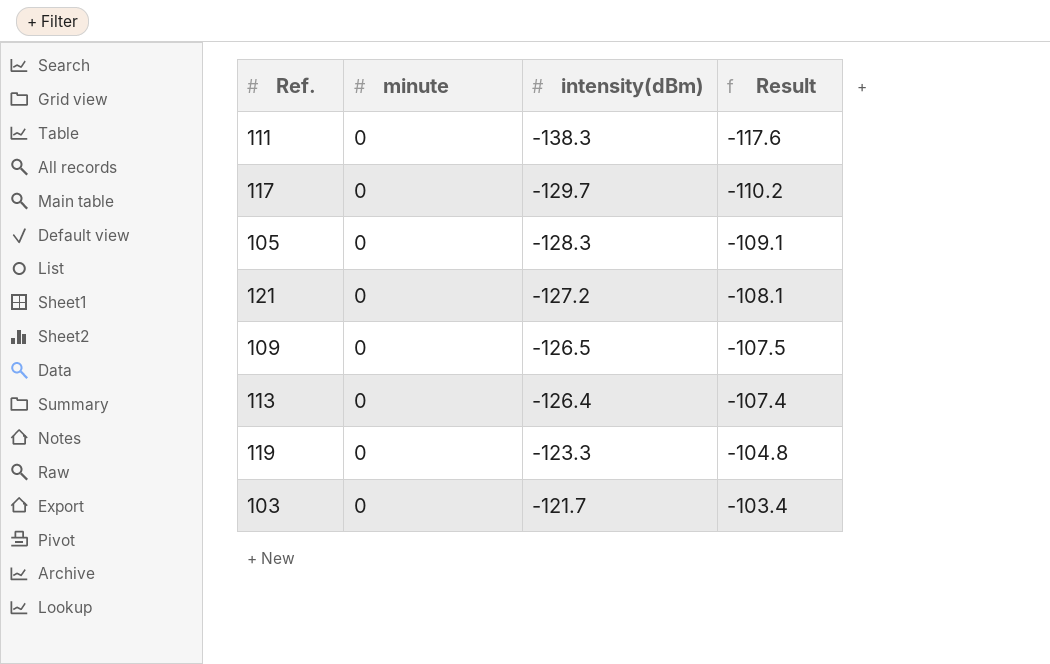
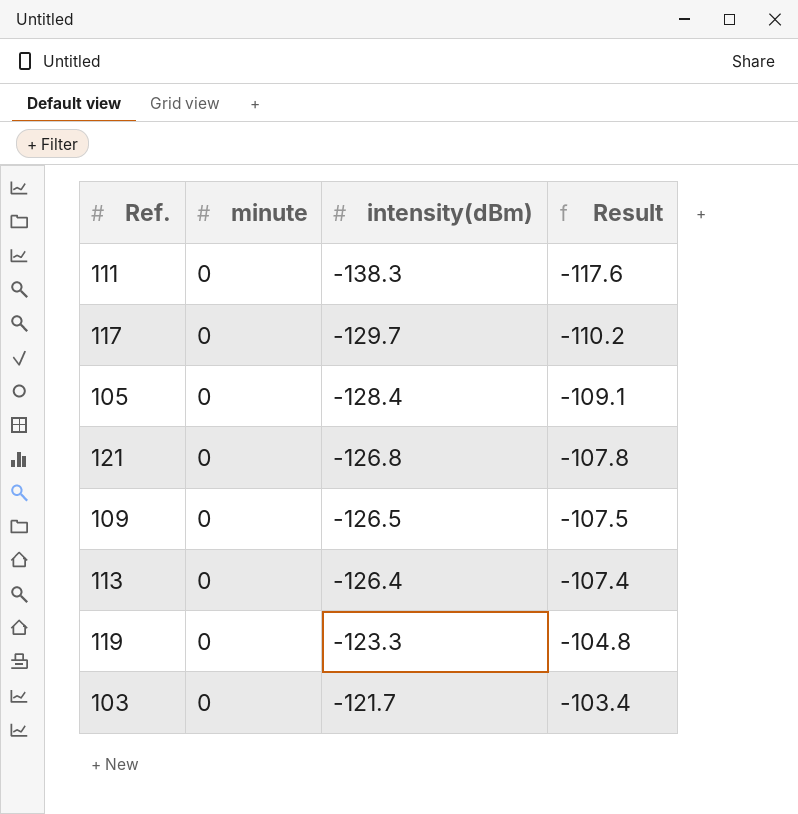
105 | intensity(dBm): -128.3 -> -128.4
121 | intensity(dBm): -127.2 -> -126.8
121 | Result: -108.1 -> -107.8

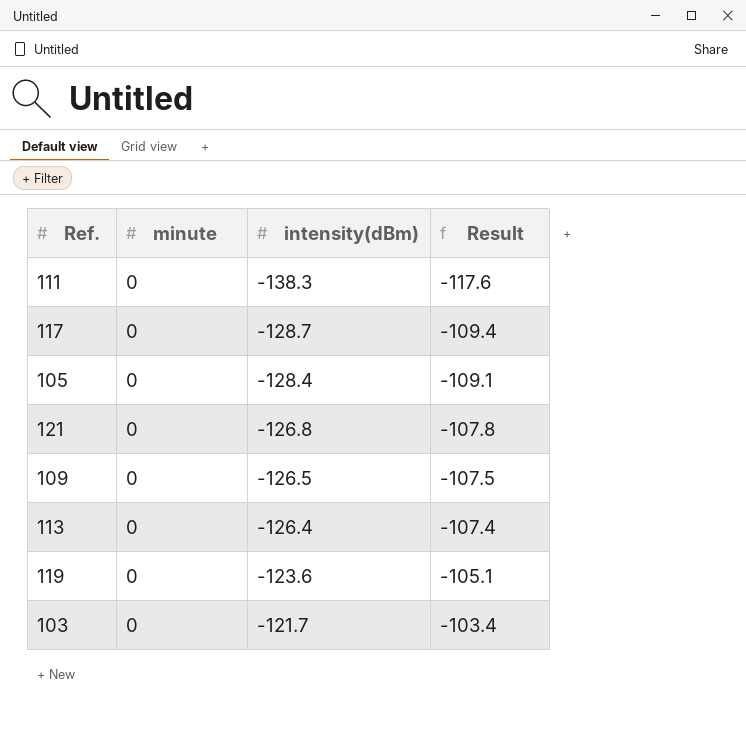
117 | intensity(dBm): -129.7 -> -128.7
117 | Result: -110.2 -> -109.4
119 | intensity(dBm): -123.3 -> -123.6
119 | Result: -104.8 -> -105.1

